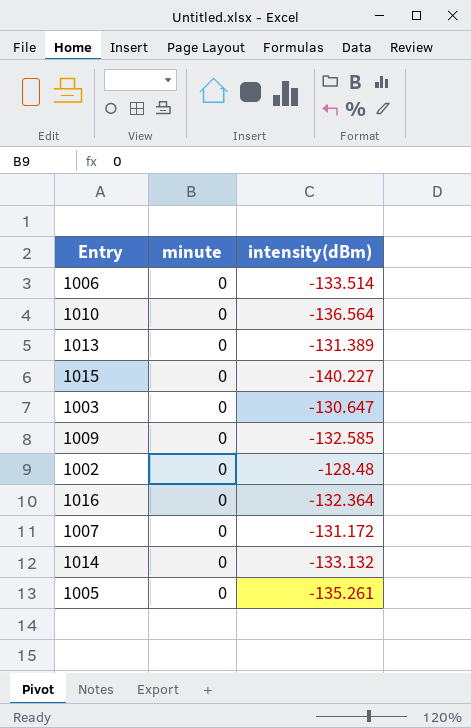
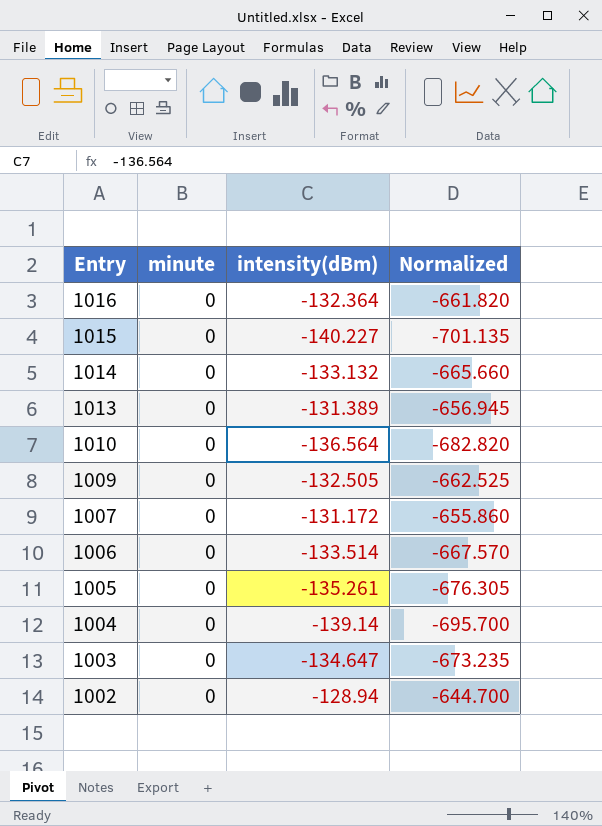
row order: none -> Entry descending
column Normalized | formula: none -> [intensity(dBm)] * 5
1009 | intensity(dBm): -132.585 -> -132.505
row 1004: none -> 0 | -139.14 | -695.700
1003 | intensity(dBm): -130.647 -> -134.647
1002 | intensity(dBm): -128.48 -> -128.94

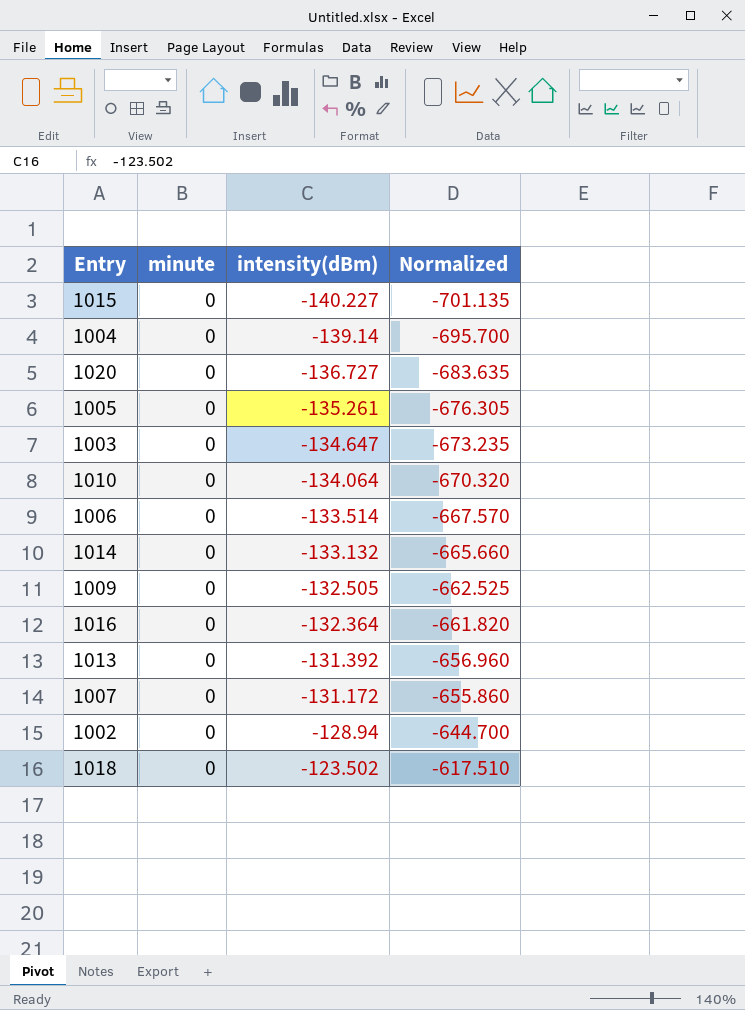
row order: Entry descending -> intensity(dBm) ascending
row 1020: none -> 0 | -136.727 | -683.635
1010 | intensity(dBm): -136.564 -> -134.064
1010 | Normalized: -682.820 -> -670.320
1013 | intensity(dBm): -131.389 -> -131.392
1013 | Normalized: -656.945 -> -656.960
row 1018: none -> 0 | -123.502 | -617.510

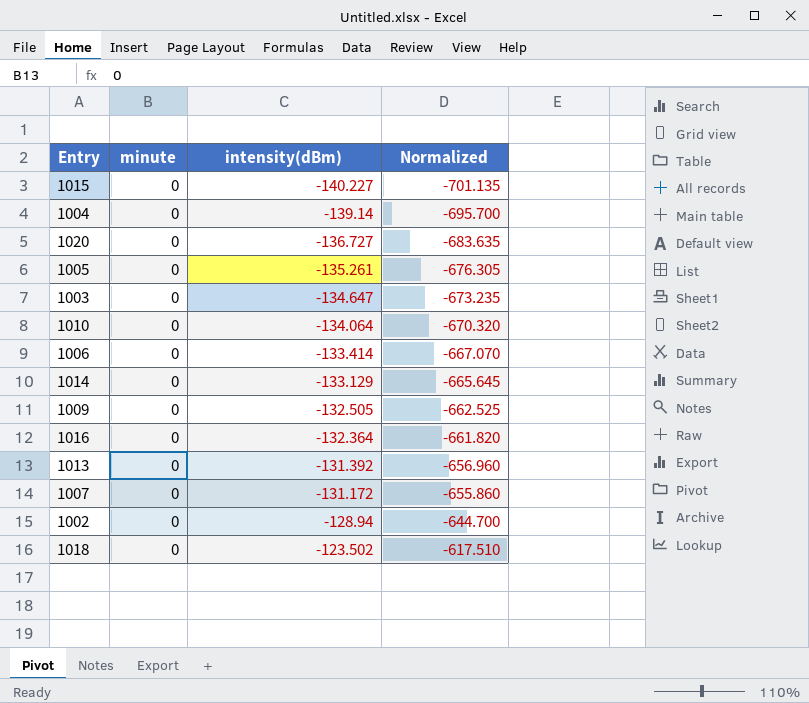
1006 | intensity(dBm): -133.514 -> -133.414
1006 | Normalized: -667.570 -> -667.070
1014 | intensity(dBm): -133.132 -> -133.129
1014 | Normalized: -665.660 -> -665.645

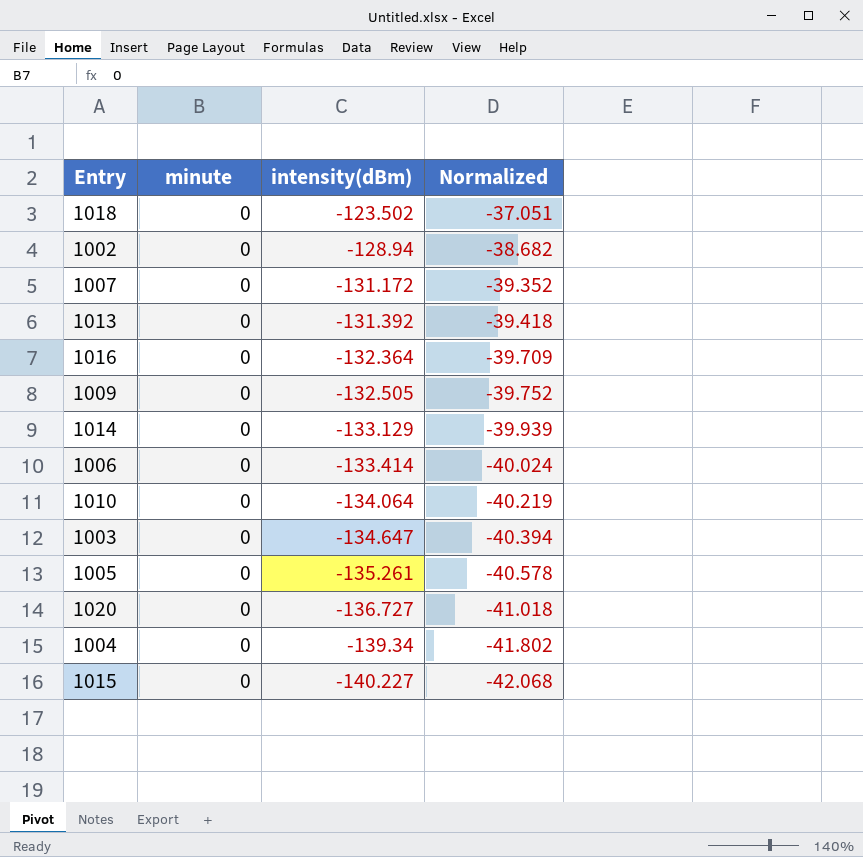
row order: intensity(dBm) ascending -> intensity(dBm) descending
column Normalized | formula: [intensity(dBm)] * 5 -> [intensity(dBm)] * 0.3
1004 | intensity(dBm): -139.14 -> -139.34

